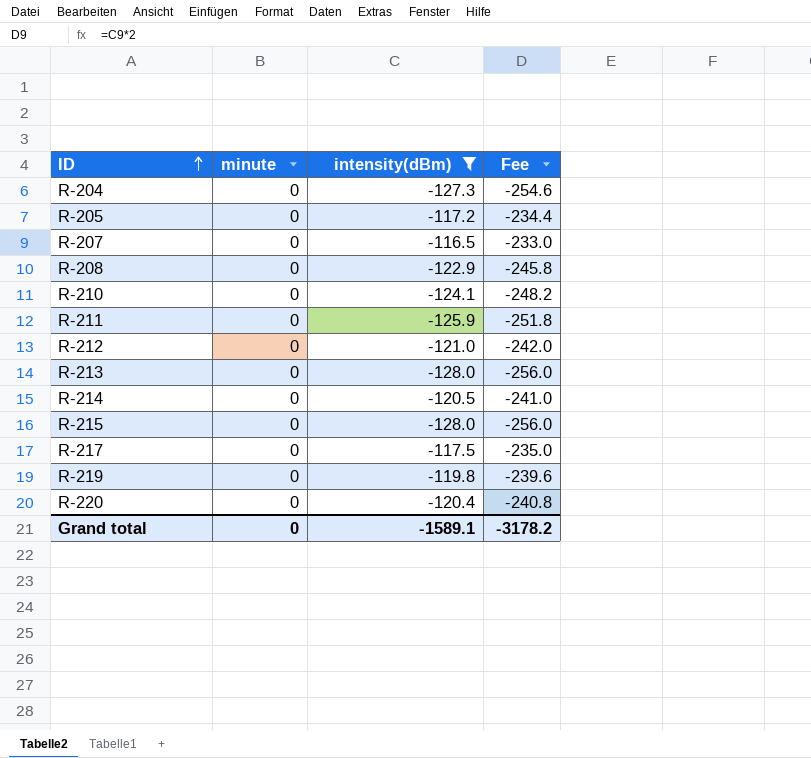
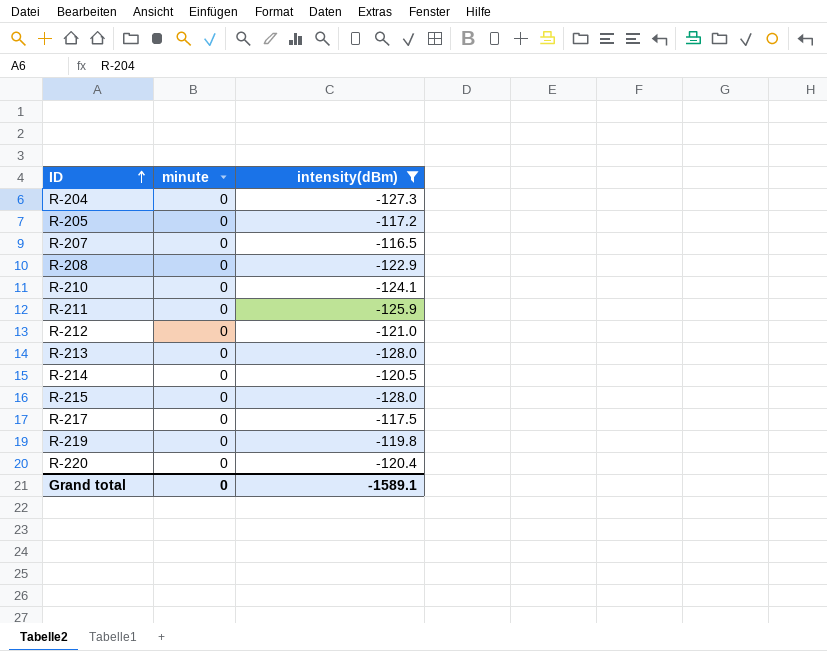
column Fee | formula: [intensity(dBm)] * 2 -> none

